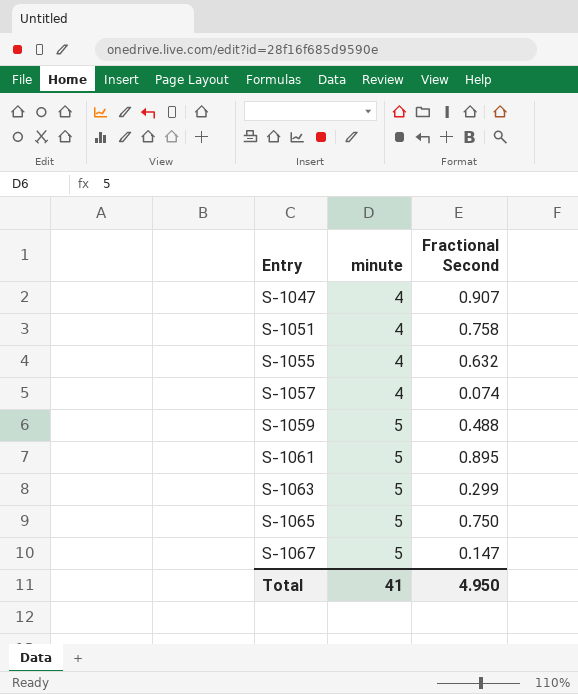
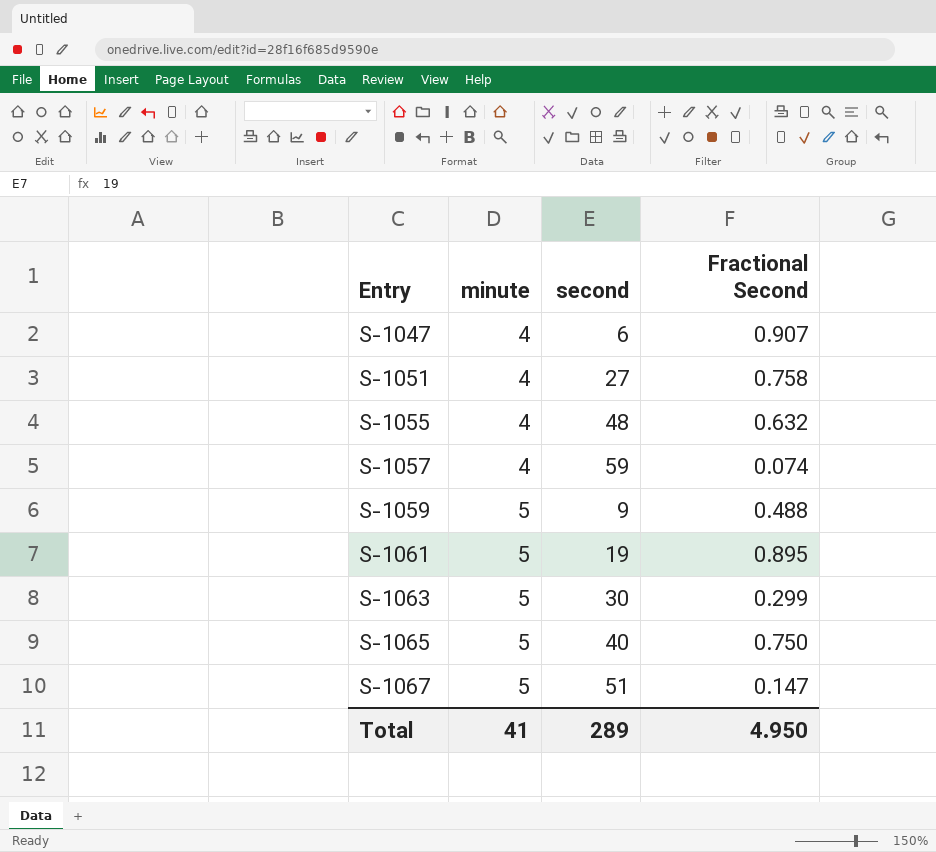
column second | position: none -> 3

